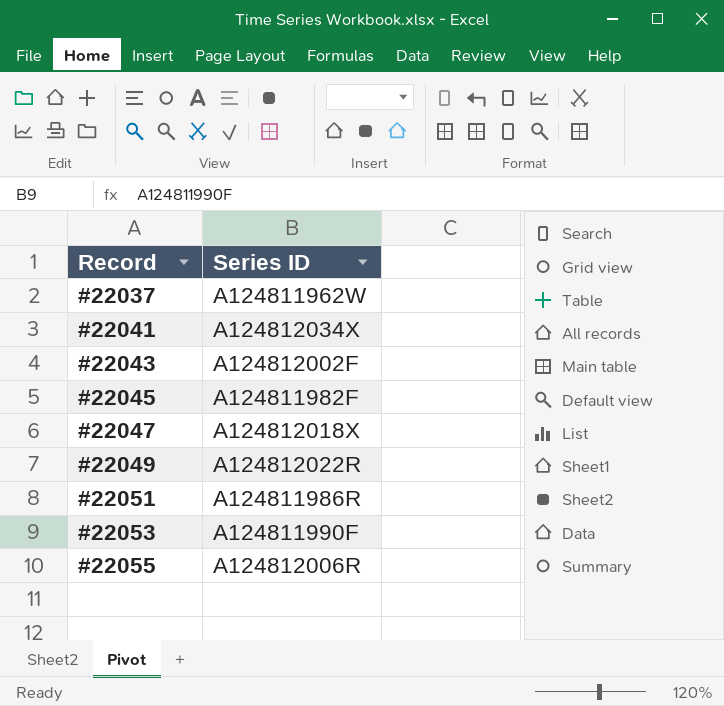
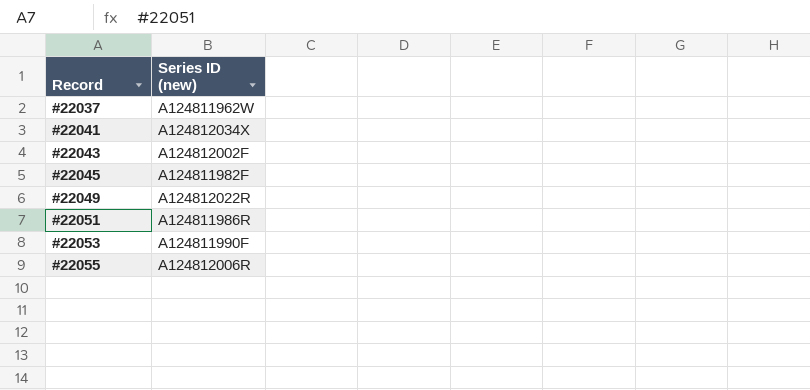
column name: Series ID -> Series ID (new)
row #22047: A124812018X -> none

